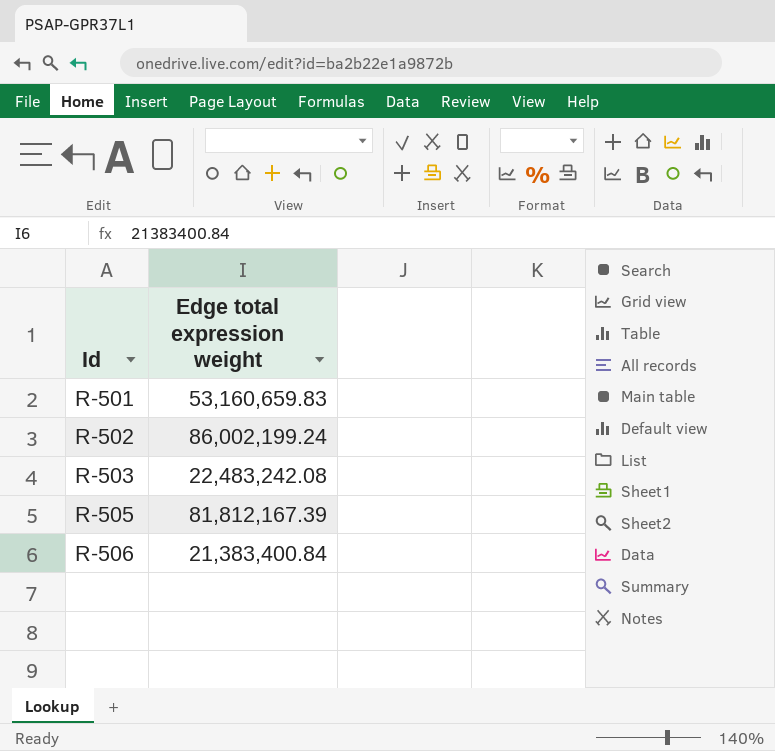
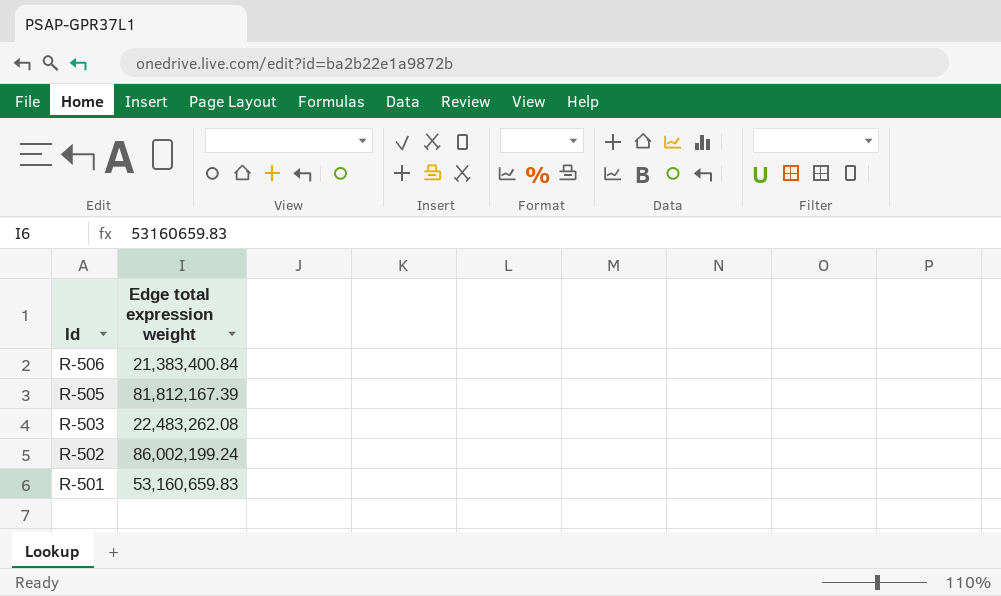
row order: Id ascending -> Id descending
R-503 | Edge total expression weight: 22,483,242.08 -> 22,483,262.08

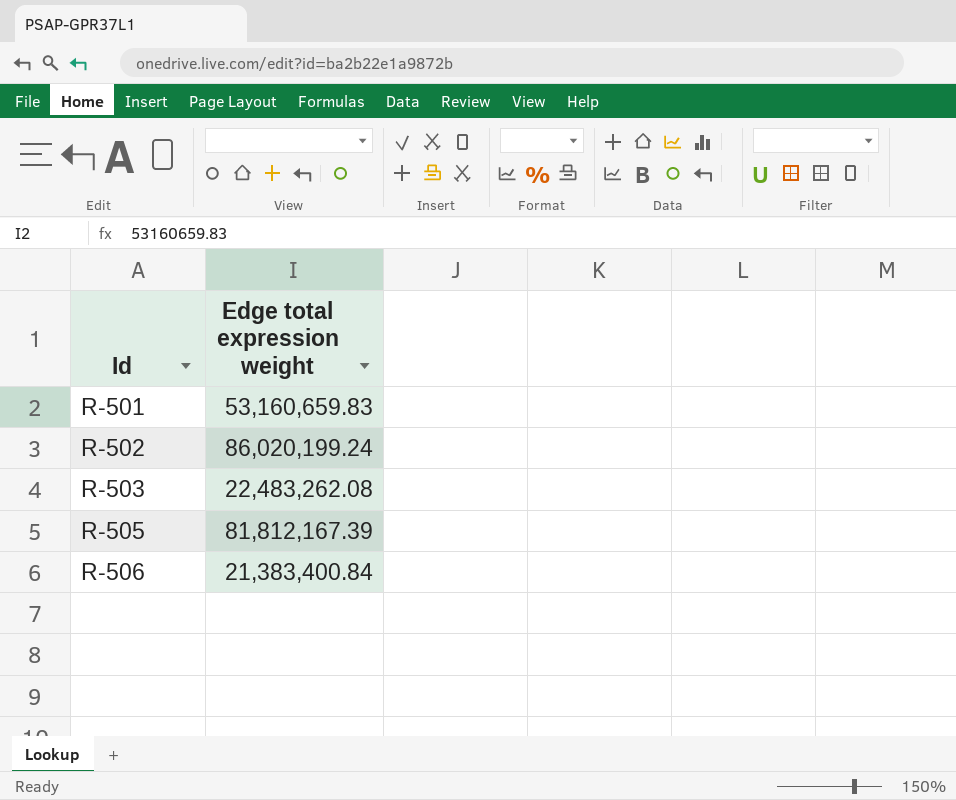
row order: Id descending -> Id ascending
R-502 | Edge total expression weight: 86,002,199.24 -> 86,020,199.24

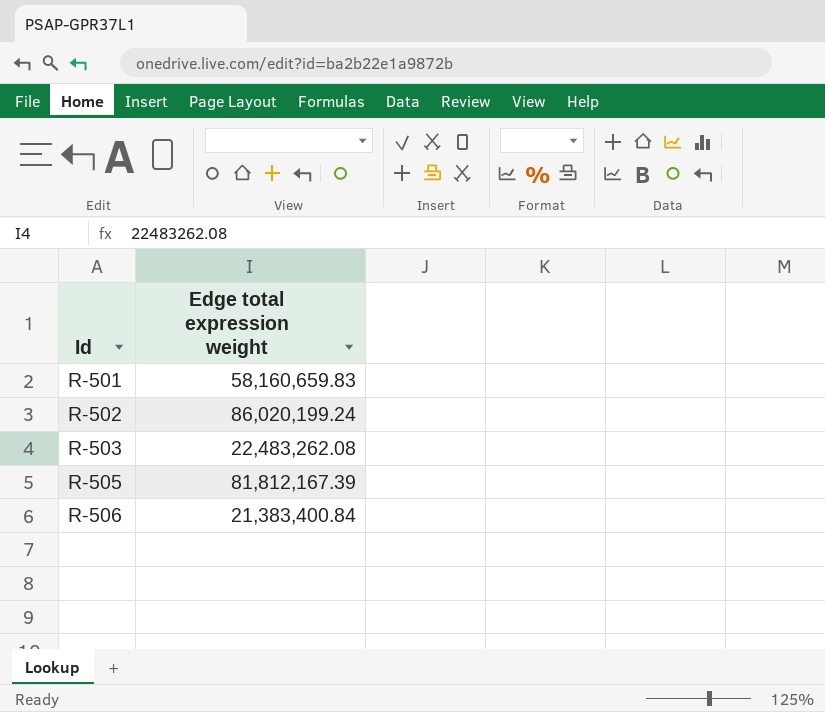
R-501 | Edge total expression weight: 53,160,659.83 -> 58,160,659.83

